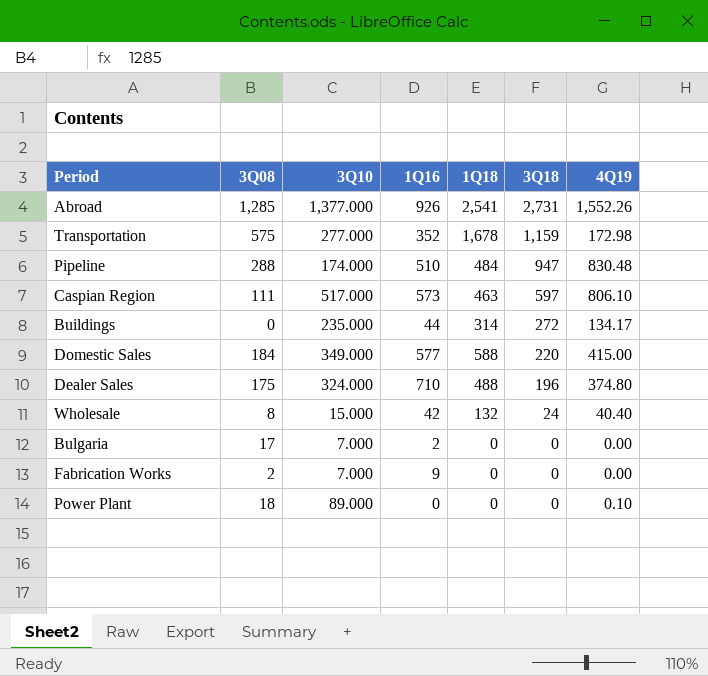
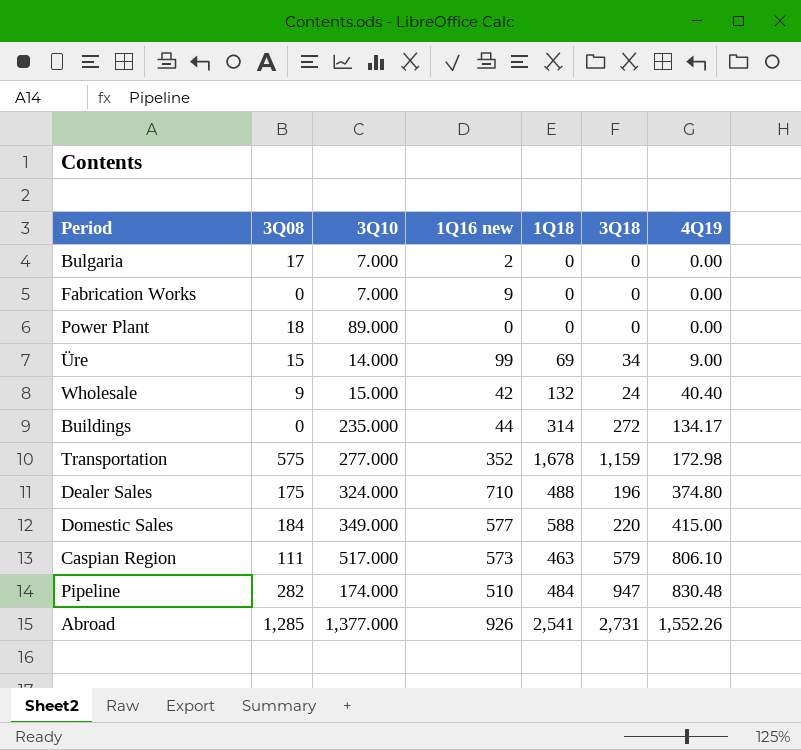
row order: 3Q18 descending -> 4Q19 ascending
column name: 1Q16 -> 1Q16 new
Fabrication Works | 3Q08: 2 -> 0
Power Plant | 4Q19: 0.10 -> 0.00
row Üre: none -> 15 | 14.000 | 99 | 69 | 34 | 9.00
Wholesale | 3Q08: 8 -> 9
Caspian Region | 3Q18: 597 -> 579
Pipeline | 3Q08: 288 -> 282

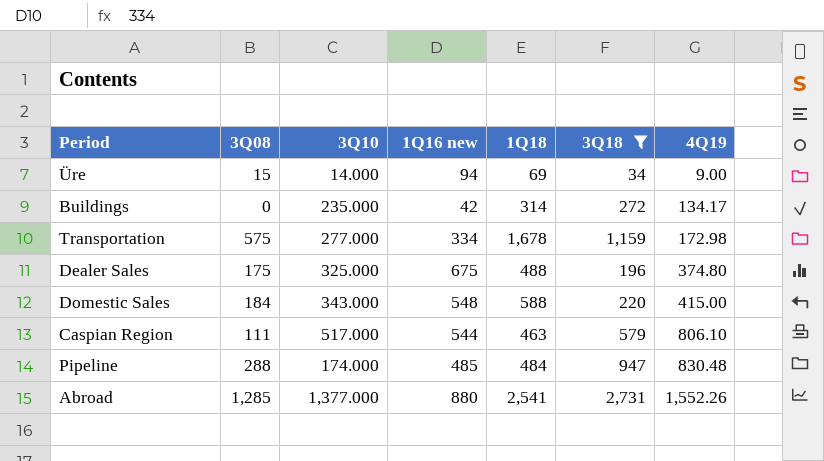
filter: none -> 3Q18 >= 34
Üre | 1Q16 new: 99 -> 94
Buildings | 1Q16 new: 44 -> 42
Transportation | 1Q16 new: 352 -> 334
Dealer Sales | 3Q10: 324.000 -> 325.000
Dealer Sales | 1Q16 new: 710 -> 675
Domestic Sales | 3Q10: 349.000 -> 343.000
Domestic Sales | 1Q16 new: 577 -> 548
Caspian Region | 1Q16 new: 573 -> 544
Pipeline | 3Q08: 282 -> 288
Pipeline | 1Q16 new: 510 -> 485
Abroad | 1Q16 new: 926 -> 880

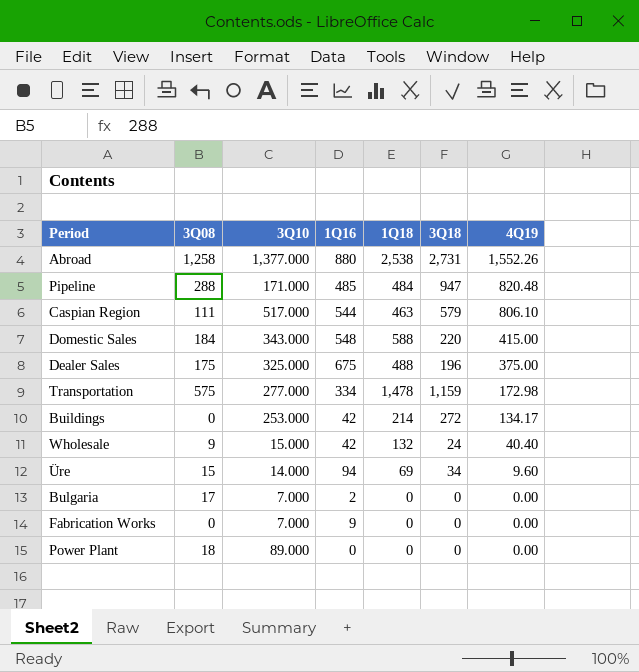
filter: 3Q18 >= 34 -> none
row order: 4Q19 ascending -> 4Q19 descending
column name: 1Q16 new -> 1Q16
Abroad | 3Q08: 1,285 -> 1,258
Abroad | 1Q18: 2,541 -> 2,538
Pipeline | 3Q10: 174.000 -> 171.000
Pipeline | 4Q19: 830.48 -> 820.48
Dealer Sales | 4Q19: 374.80 -> 375.00
Transportation | 1Q18: 1,678 -> 1,478
Buildings | 3Q10: 235.000 -> 253.000
Buildings | 1Q18: 314 -> 214
Üre | 4Q19: 9.00 -> 9.60

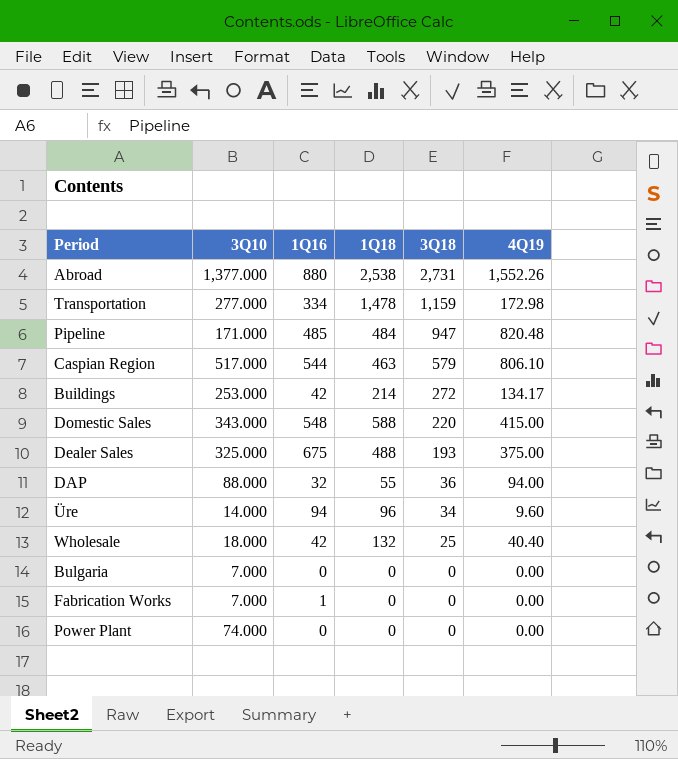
row order: 4Q19 descending -> 3Q18 descending
column 3Q08 | position: 2 -> none
Dealer Sales | 3Q18: 196 -> 193
row DAP: none -> 88.000 | 32 | 55 | 36 | 94.00
Üre | 1Q18: 69 -> 96
Wholesale | 3Q10: 15.000 -> 18.000
Wholesale | 3Q18: 24 -> 25
Bulgaria | 1Q16: 2 -> 0
Fabrication Works | 1Q16: 9 -> 1
Power Plant | 3Q10: 89.000 -> 74.000

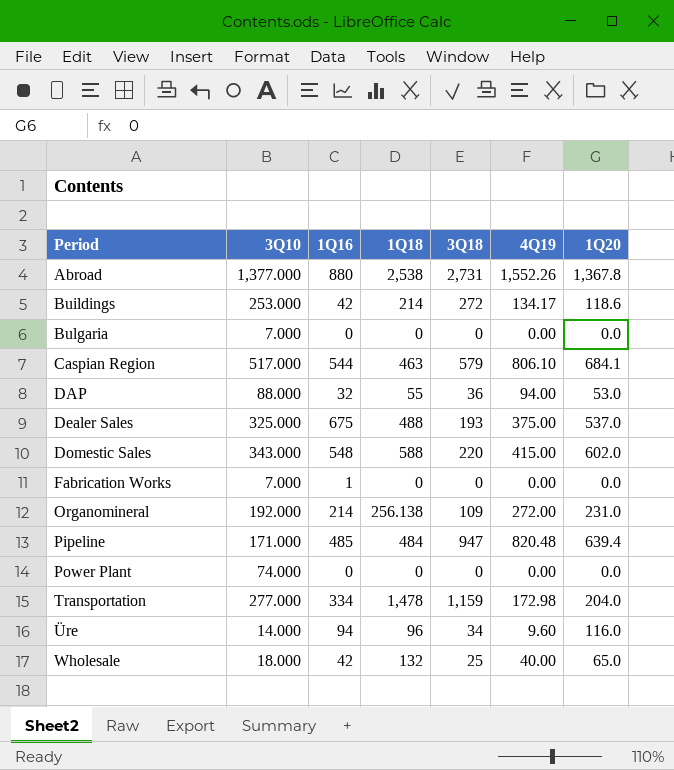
row order: 3Q18 descending -> Period ascending
column 1Q20 | position: none -> 7
row Organomineral: none -> 192.000 | 214 | 256.138 | 109 | 272.00 | 231.0
Wholesale | 4Q19: 40.40 -> 40.00

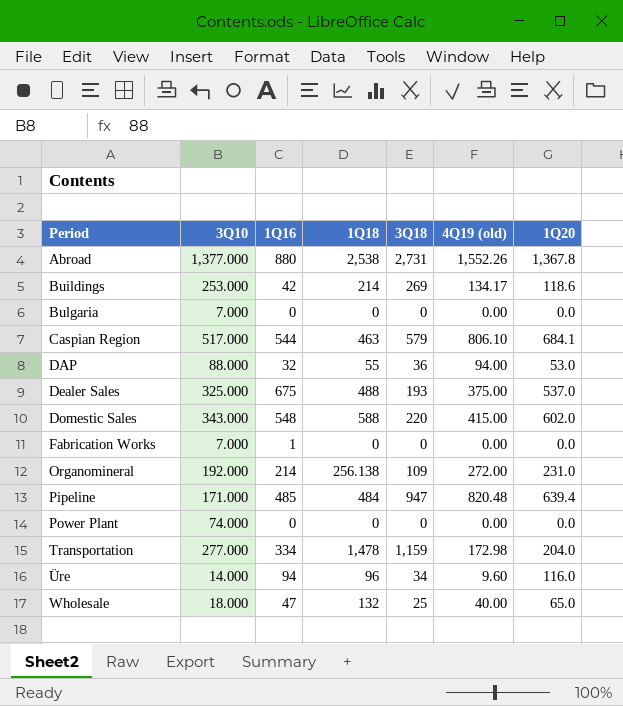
column name: 4Q19 -> 4Q19 (old)
Buildings | 3Q18: 272 -> 269
Wholesale | 1Q16: 42 -> 47

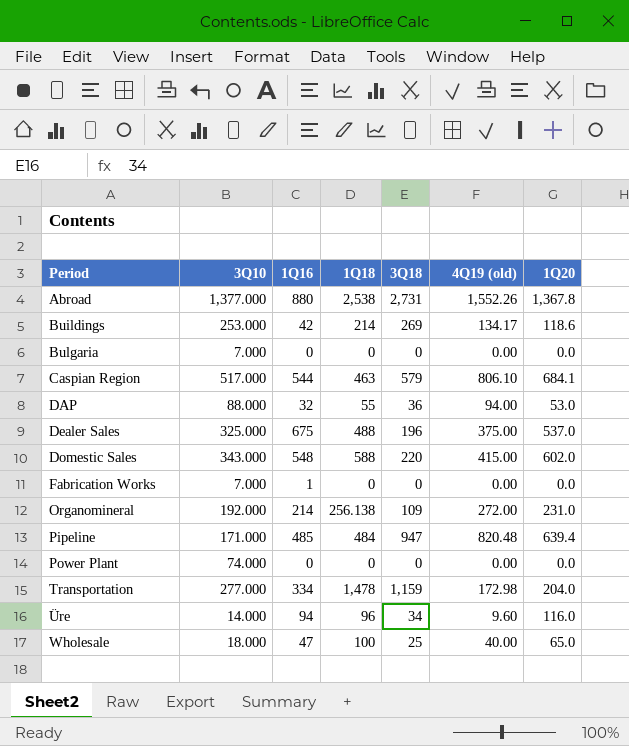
Dealer Sales | 3Q18: 193 -> 196
Wholesale | 1Q18: 132 -> 100

